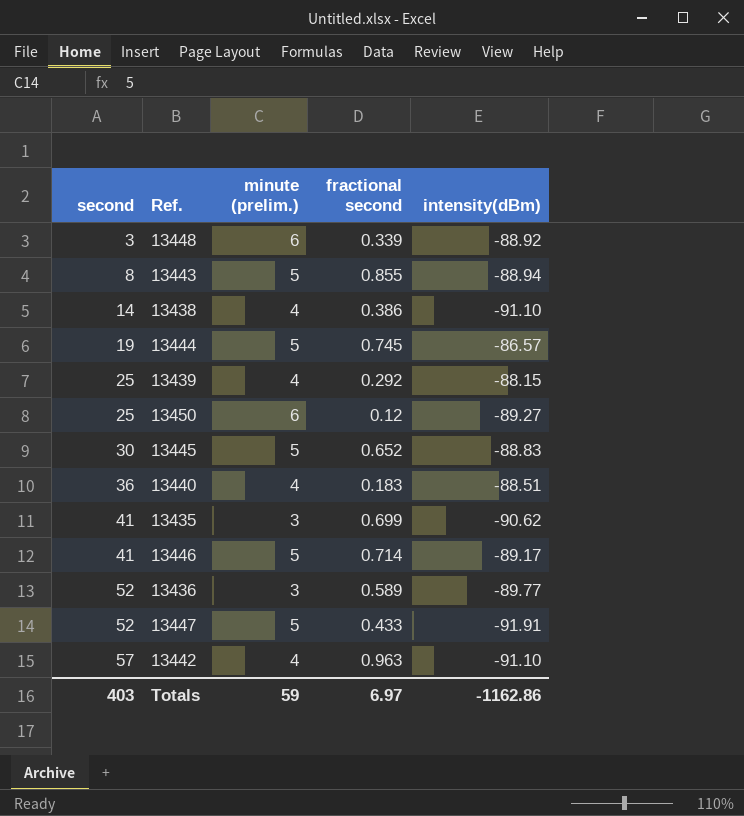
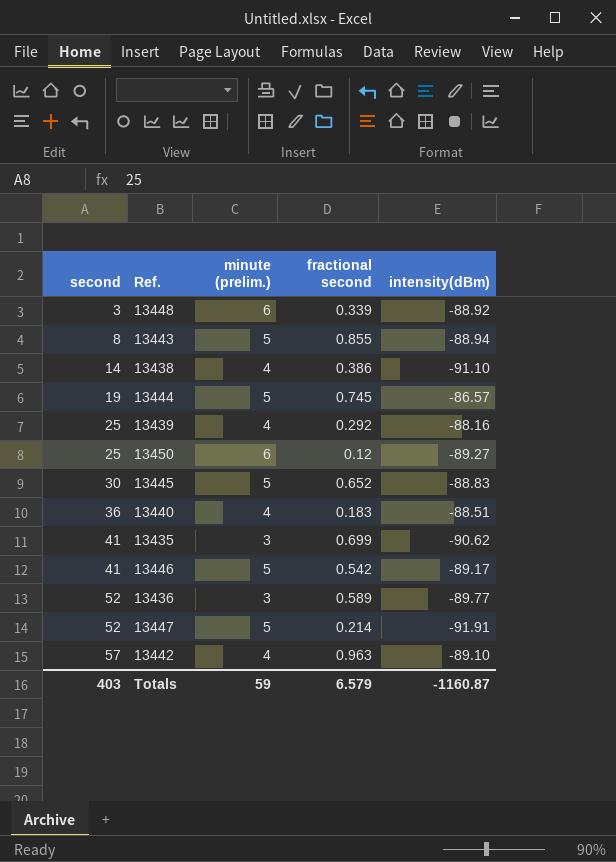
13439 | intensity(dBm): -88.15 -> -88.16
13446 | fractional second: 0.714 -> 0.542
13447 | fractional second: 0.433 -> 0.214
13442 | intensity(dBm): -91.10 -> -89.10
Totals | fractional second: 6.97 -> 6.579
Totals | intensity(dBm): -1162.86 -> -1160.87

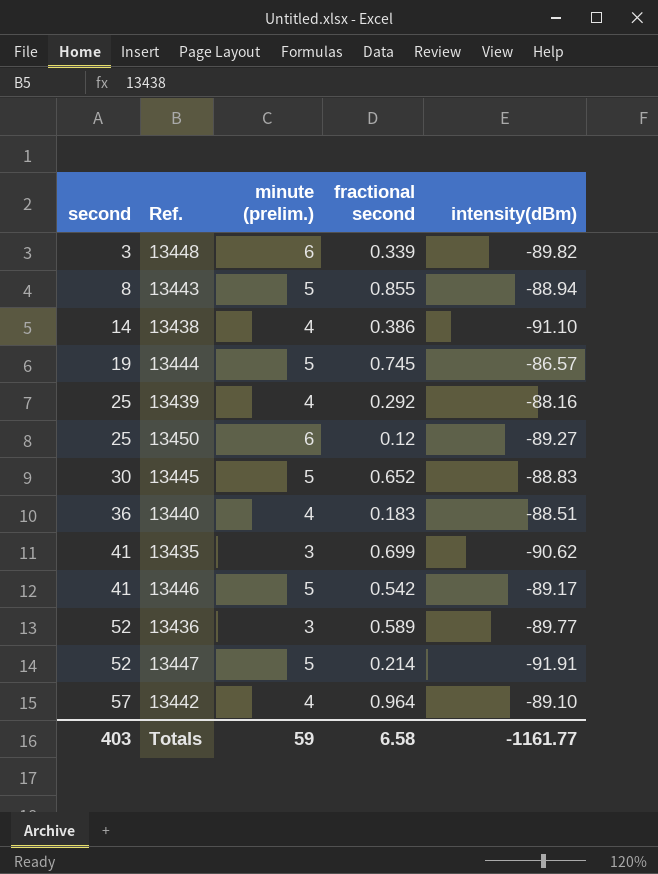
13448 | intensity(dBm): -88.92 -> -89.82
13442 | fractional second: 0.963 -> 0.964
Totals | fractional second: 6.579 -> 6.58
Totals | intensity(dBm): -1160.87 -> -1161.77

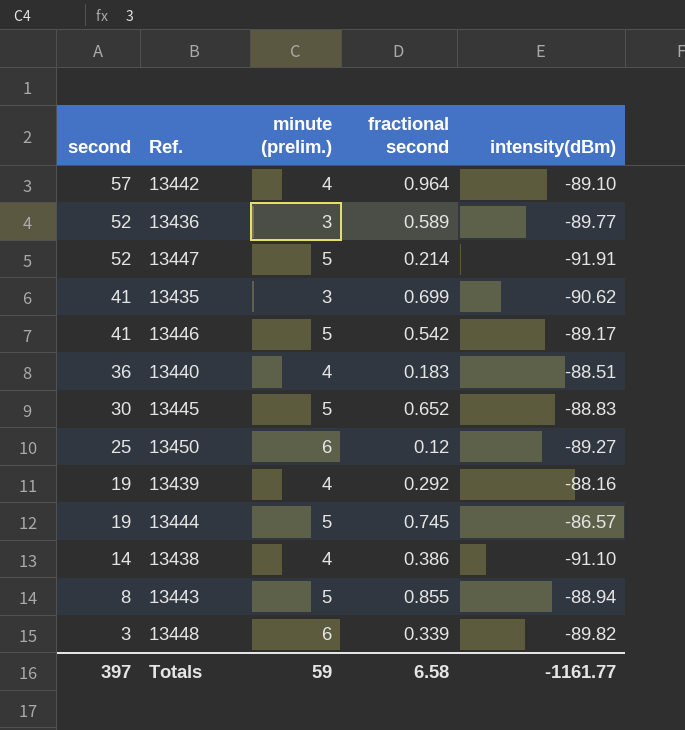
row order: second ascending -> second descending
13439 | second: 25 -> 19
Totals | second: 403 -> 397

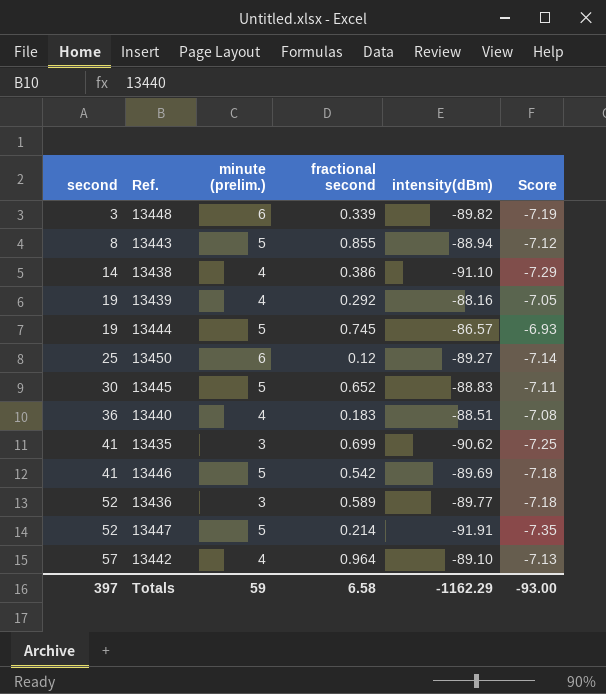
row order: second descending -> second ascending
column Score | formula: none -> [intensity(dBm)] * 0.08
13446 | intensity(dBm): -89.17 -> -89.69
Totals | intensity(dBm): -1161.77 -> -1162.29

